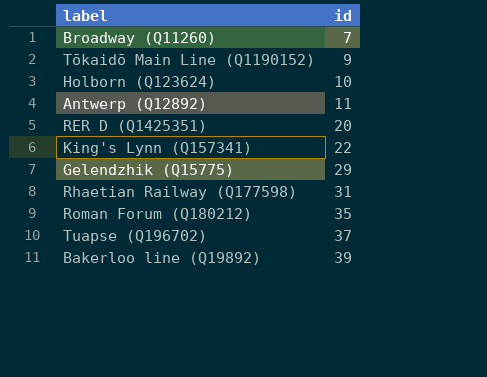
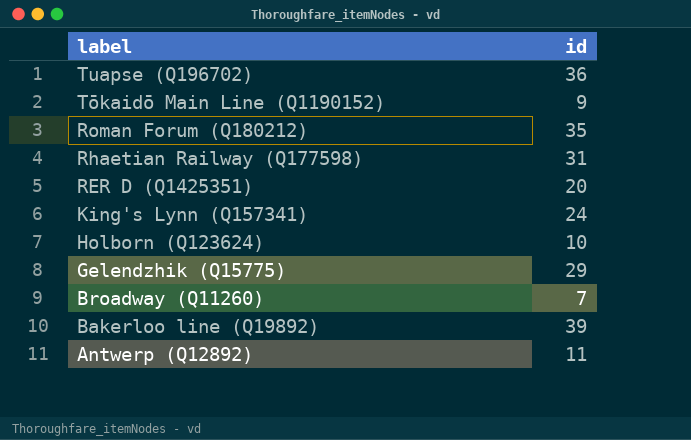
row order: id ascending -> label descending
Tuapse (Q196702) | id: 37 -> 36
King's Lynn (Q157341) | id: 22 -> 24

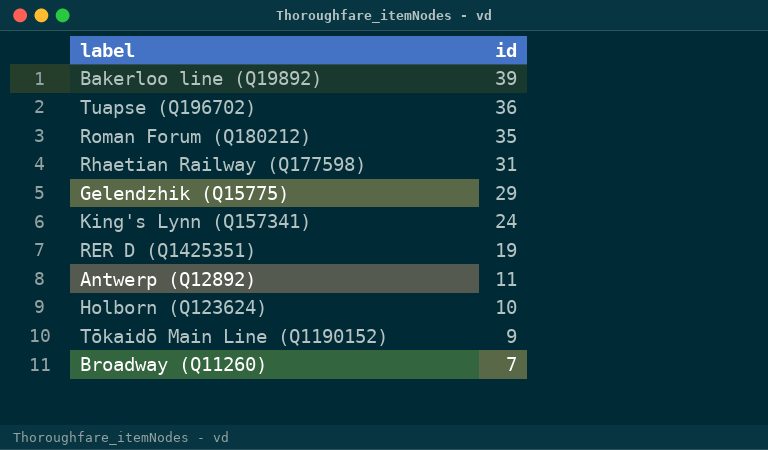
row order: label descending -> id descending
RER D (Q1425351) | id: 20 -> 19

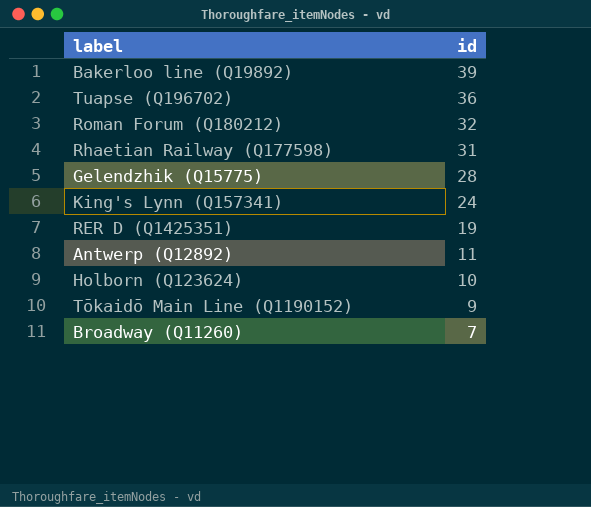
Roman Forum (Q180212) | id: 35 -> 32
Gelendzhik (Q15775) | id: 29 -> 28

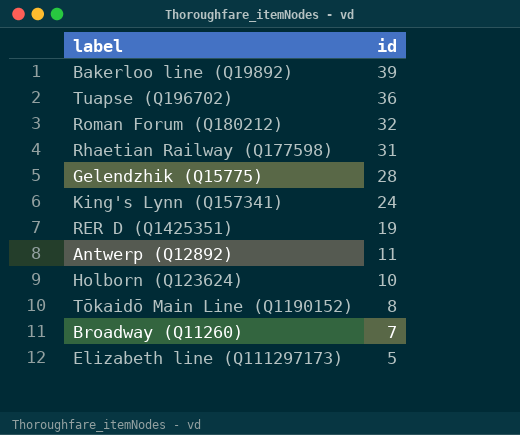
Tōkaidō Main Line (Q1190152) | id: 9 -> 8
row Elizabeth line (Q111297173): none -> 5

